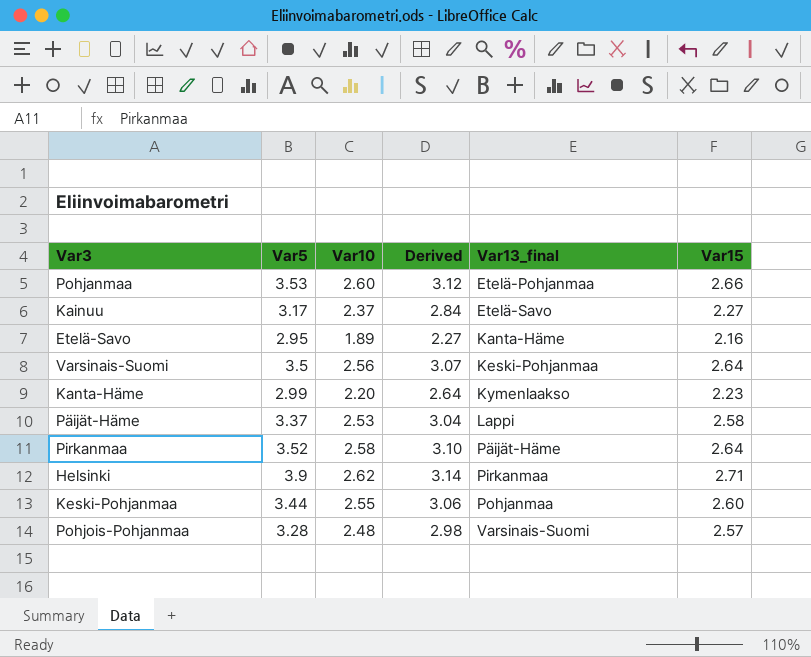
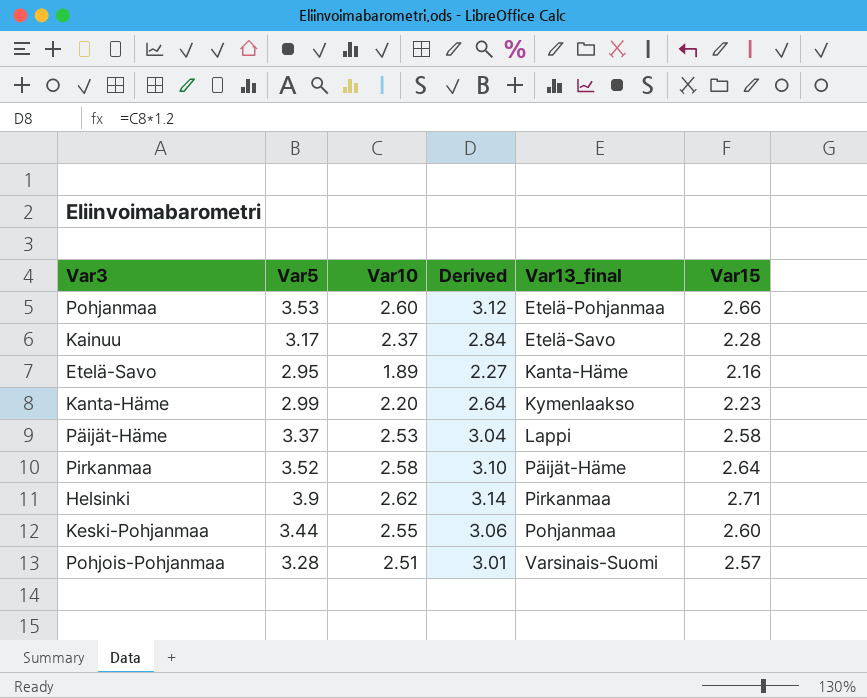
row Varsinais-Suomi: 3.5 | 2.56 | 3.07 | Keski-Pohjanmaa | 2.64 -> none
Kainuu | Var15: 2.27 -> 2.28
Pohjois-Pohjanmaa | Var10: 2.48 -> 2.51
Pohjois-Pohjanmaa | Derived: 2.98 -> 3.01

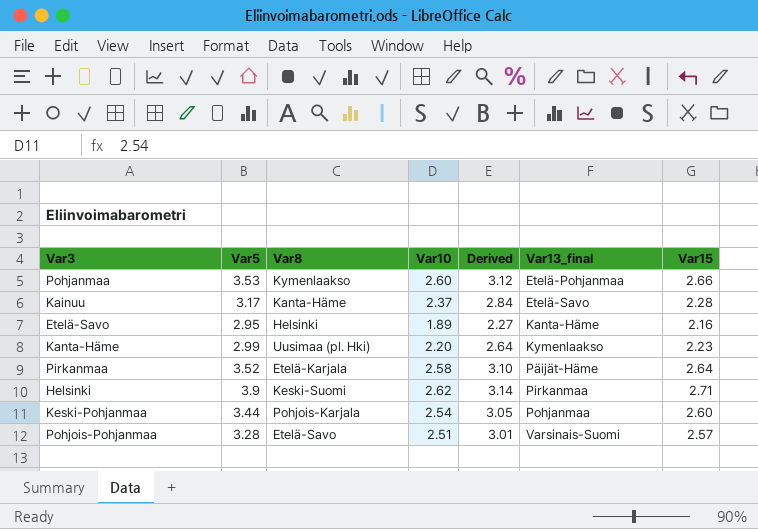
column Var8 | position: none -> 3
row Päijät-Häme: 3.37 | 2.53 | 3.04 | Lappi | 2.58 -> none
Keski-Pohjanmaa | Var10: 2.55 -> 2.54
Keski-Pohjanmaa | Derived: 3.06 -> 3.05

